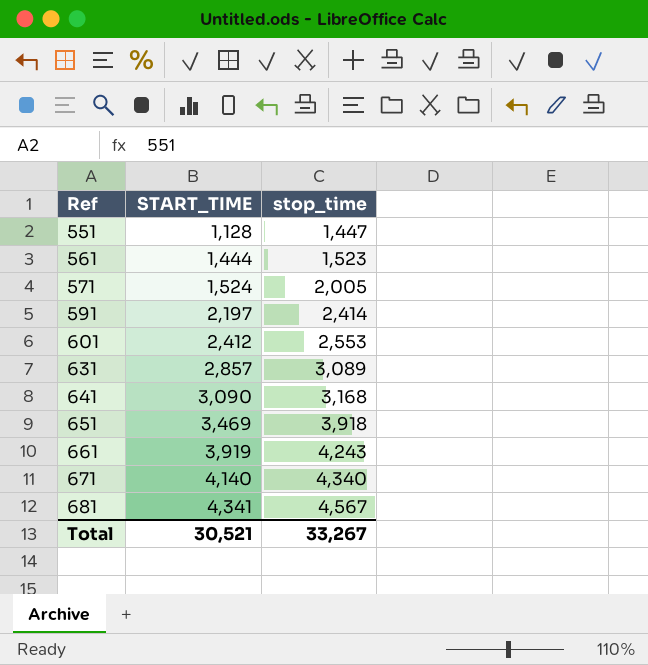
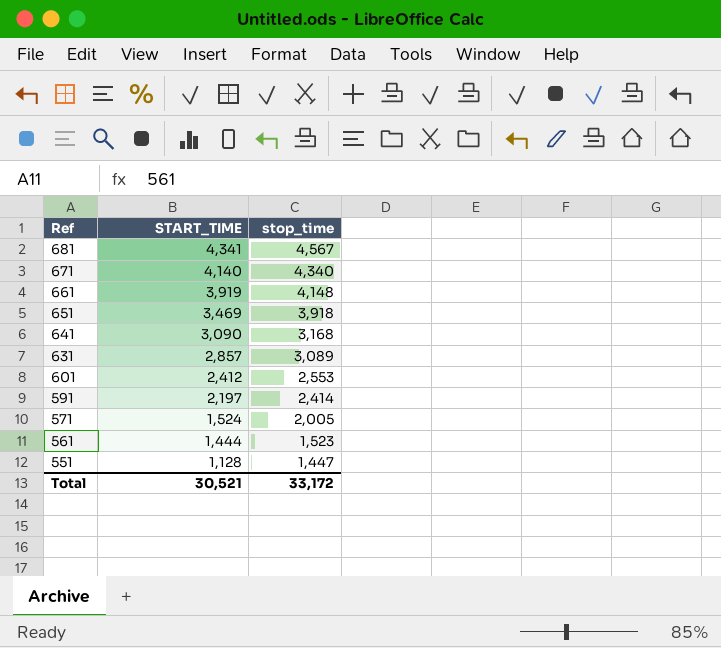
row order: Ref ascending -> Ref descending
661 | stop_time: 4,243 -> 4,148
Total | stop_time: 33,267 -> 33,172

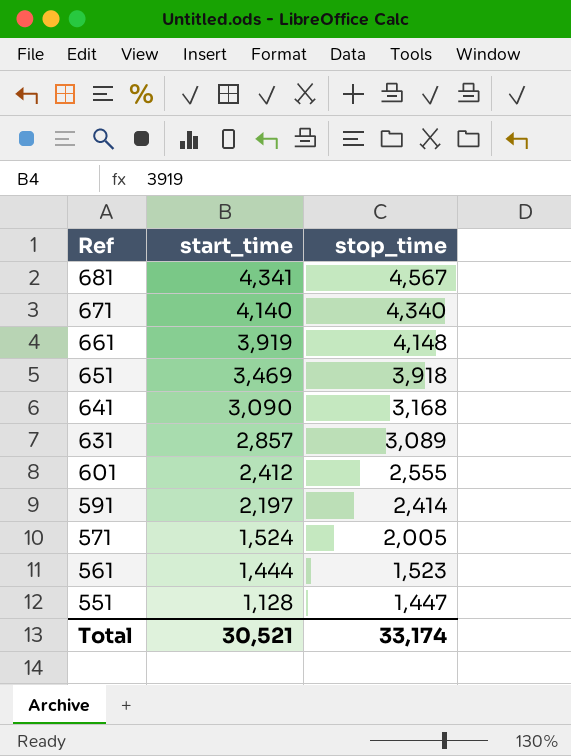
column name: START_TIME -> start_time
601 | stop_time: 2,553 -> 2,555
Total | stop_time: 33,172 -> 33,174

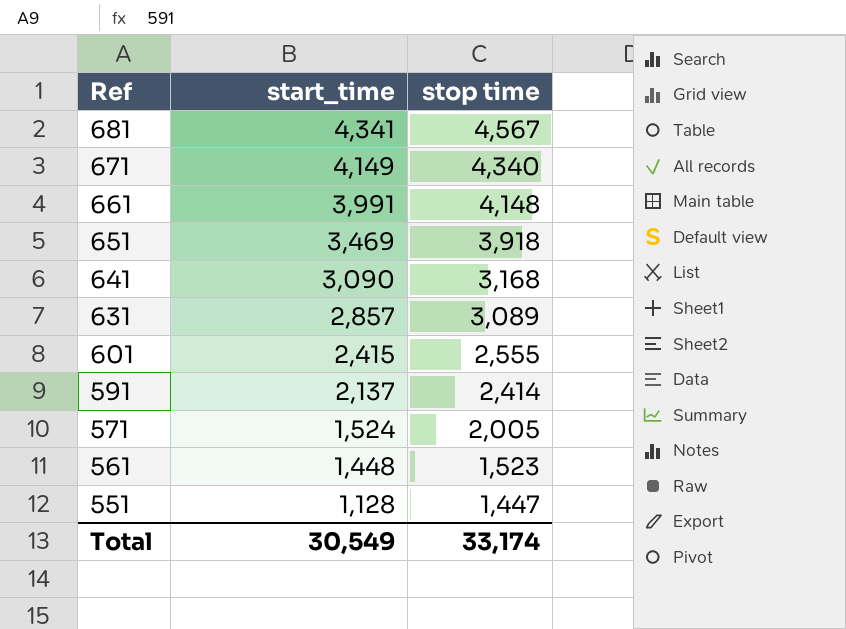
column name: stop_time -> stop time
671 | start_time: 4,140 -> 4,149
661 | start_time: 3,919 -> 3,991
601 | start_time: 2,412 -> 2,415
591 | start_time: 2,197 -> 2,137
561 | start_time: 1,444 -> 1,448
Total | start_time: 30,521 -> 30,549

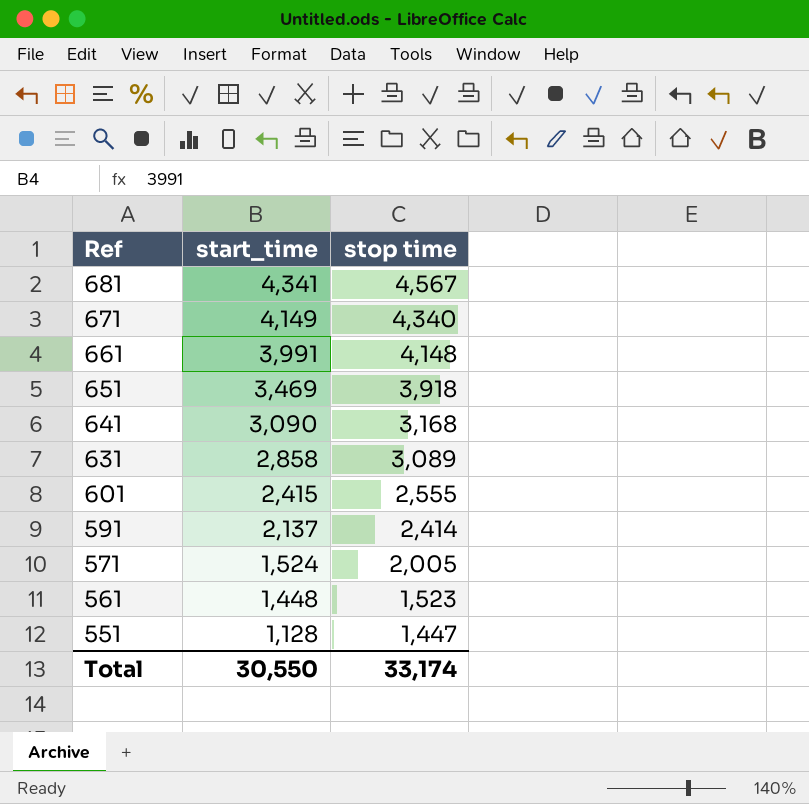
631 | start_time: 2,857 -> 2,858
Total | start_time: 30,549 -> 30,550

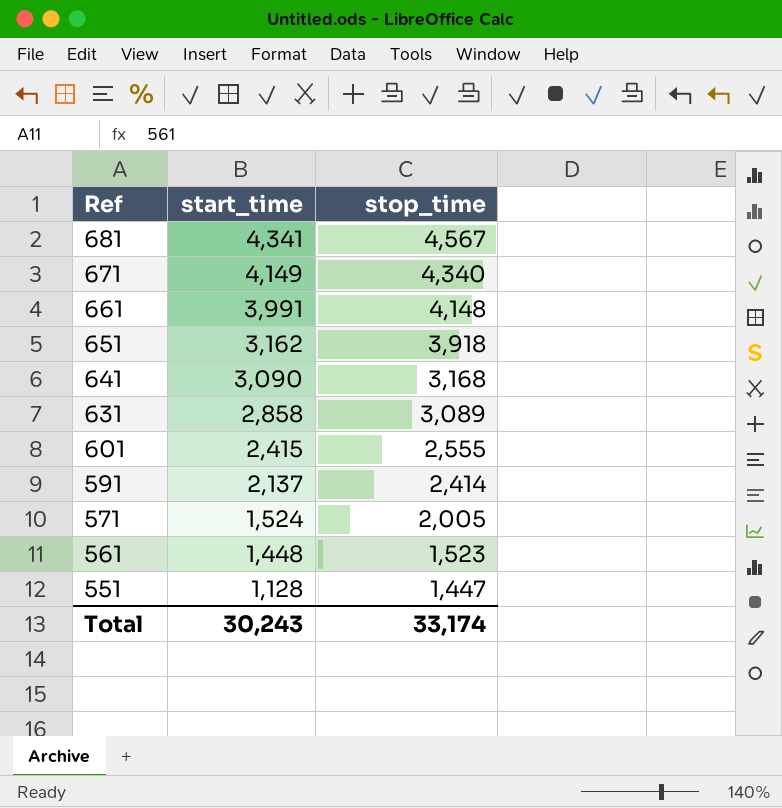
column name: stop time -> stop_time
651 | start_time: 3,469 -> 3,162
Total | start_time: 30,550 -> 30,243

